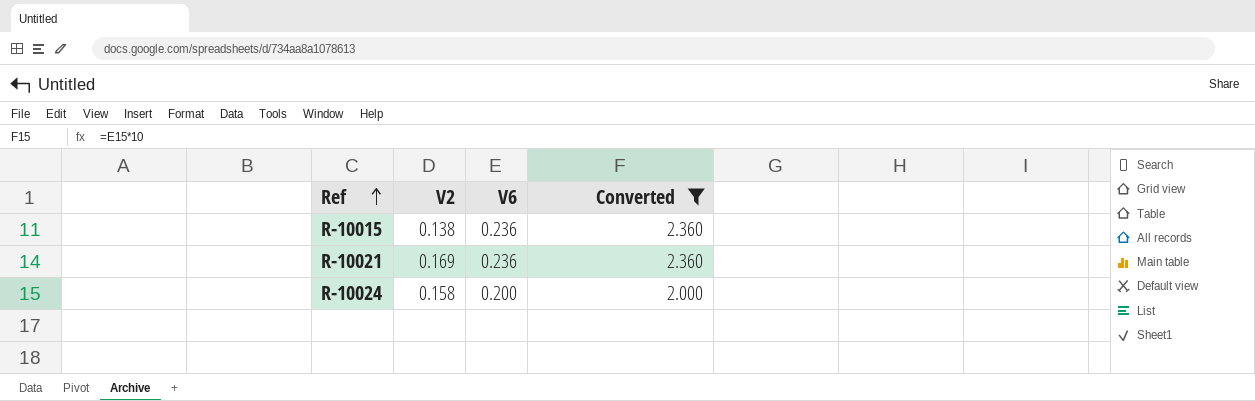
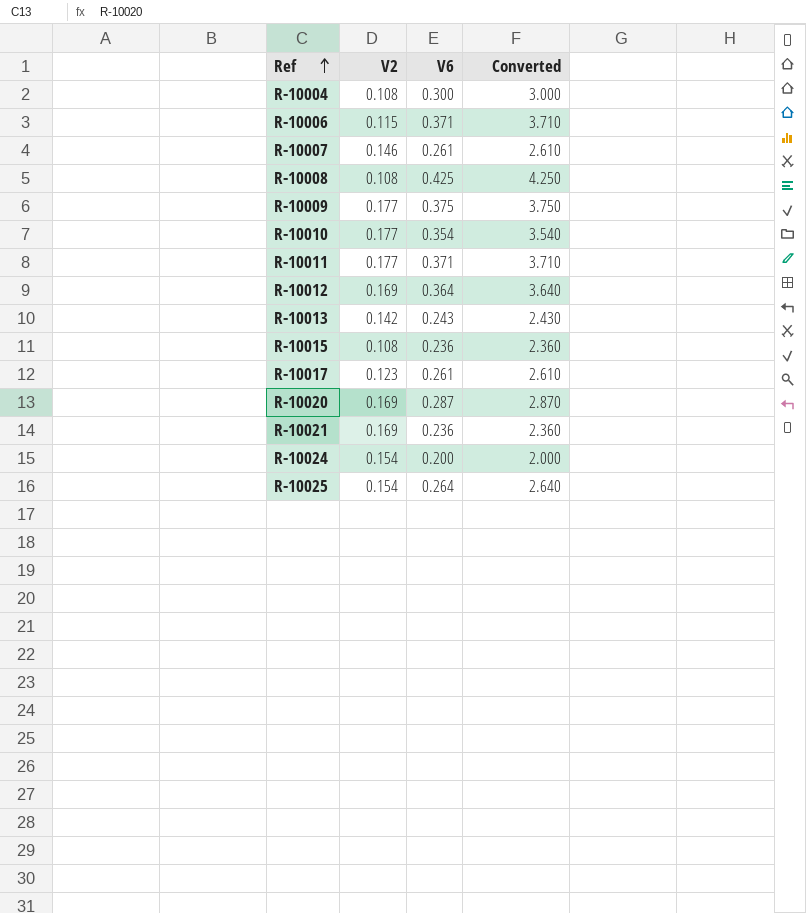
filter: Converted <= 2.360 -> none
R-10015 | V2: 0.138 -> 0.108
R-10024 | V2: 0.158 -> 0.154

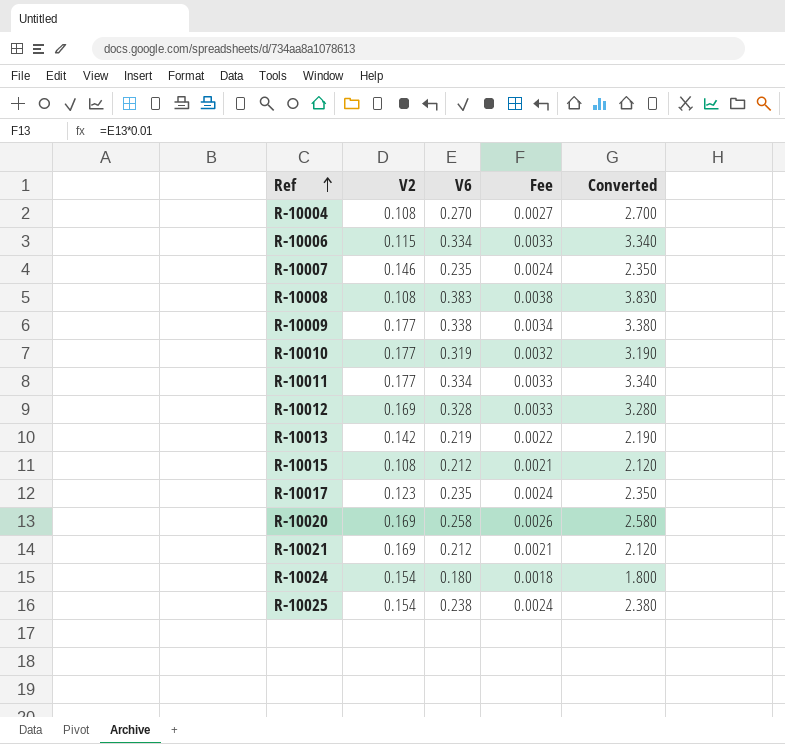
column Fee | formula: none -> [V6] * 0.01
R-10004 | V6: 0.300 -> 0.270
R-10004 | Converted: 3.000 -> 2.700
R-10006 | V6: 0.371 -> 0.334
R-10006 | Converted: 3.710 -> 3.340
R-10007 | V6: 0.261 -> 0.235
R-10007 | Converted: 2.610 -> 2.350
R-10008 | V6: 0.425 -> 0.383
R-10008 | Converted: 4.250 -> 3.830
R-10009 | V6: 0.375 -> 0.338
R-10009 | Converted: 3.750 -> 3.380
R-10010 | V6: 0.354 -> 0.319
R-10010 | Converted: 3.540 -> 3.190
R-10011 | V6: 0.371 -> 0.334
R-10011 | Converted: 3.710 -> 3.340
R-10012 | V6: 0.364 -> 0.328
R-10012 | Converted: 3.640 -> 3.280
R-10013 | V6: 0.243 -> 0.219
R-10013 | Converted: 2.430 -> 2.190
R-10015 | V6: 0.236 -> 0.212
R-10015 | Converted: 2.360 -> 2.120
R-10017 | V6: 0.261 -> 0.235
R-10017 | Converted: 2.610 -> 2.350
R-10020 | V6: 0.287 -> 0.258
R-10020 | Converted: 2.870 -> 2.580
R-10021 | V6: 0.236 -> 0.212
R-10021 | Converted: 2.360 -> 2.120
R-10024 | V6: 0.200 -> 0.180
R-10024 | Converted: 2.000 -> 1.800
R-10025 | V6: 0.264 -> 0.238
R-10025 | Converted: 2.640 -> 2.380

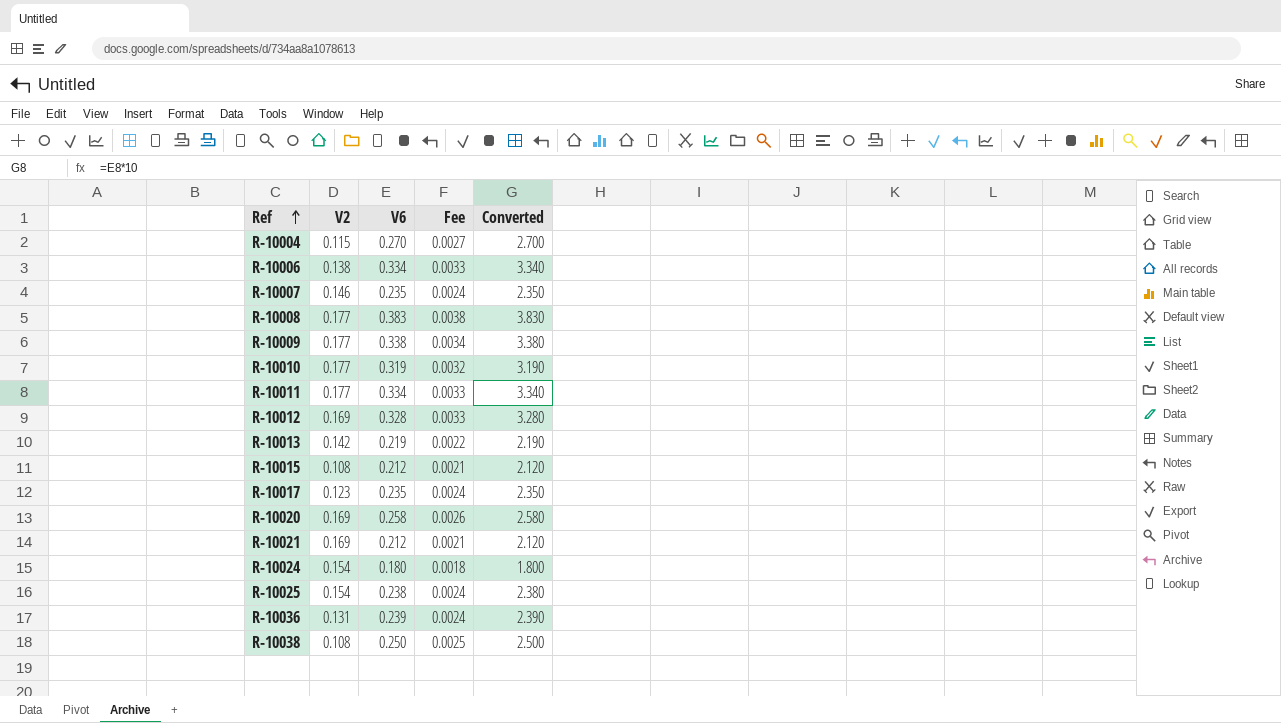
R-10004 | V2: 0.108 -> 0.115
R-10006 | V2: 0.115 -> 0.138
R-10008 | V2: 0.108 -> 0.177
row R-10036: none -> 0.131 | 0.239 | 0.0024 | 2.390
row R-10038: none -> 0.108 | 0.250 | 0.0025 | 2.500

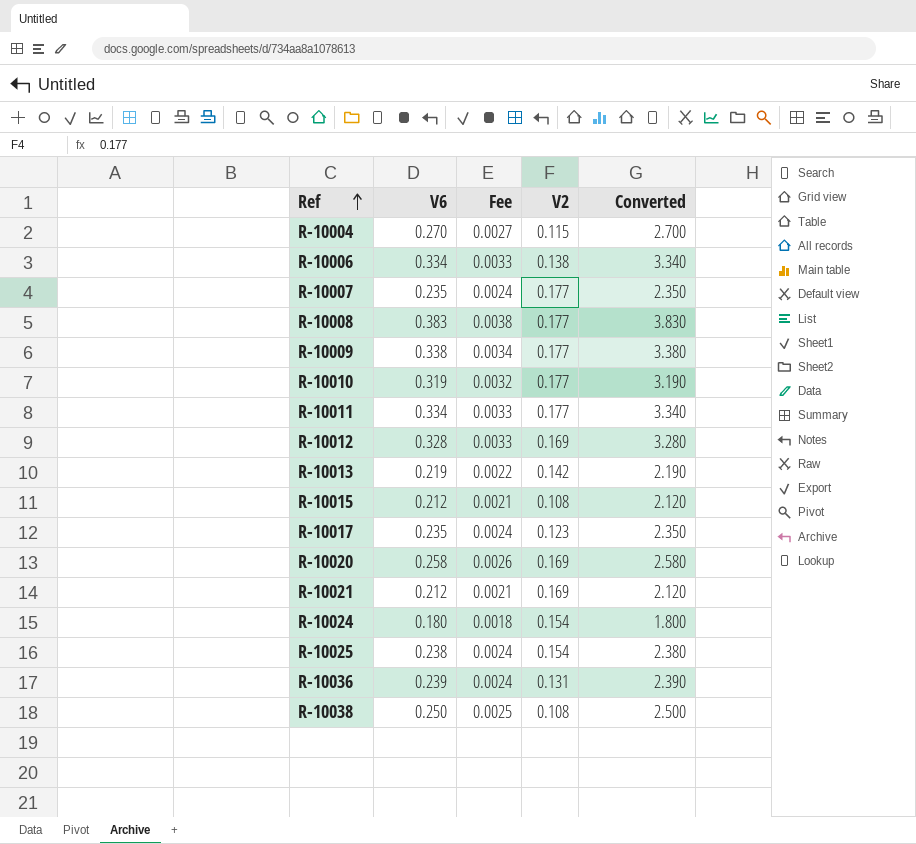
column V2 | position: 2 -> 4
R-10007 | V2: 0.146 -> 0.177

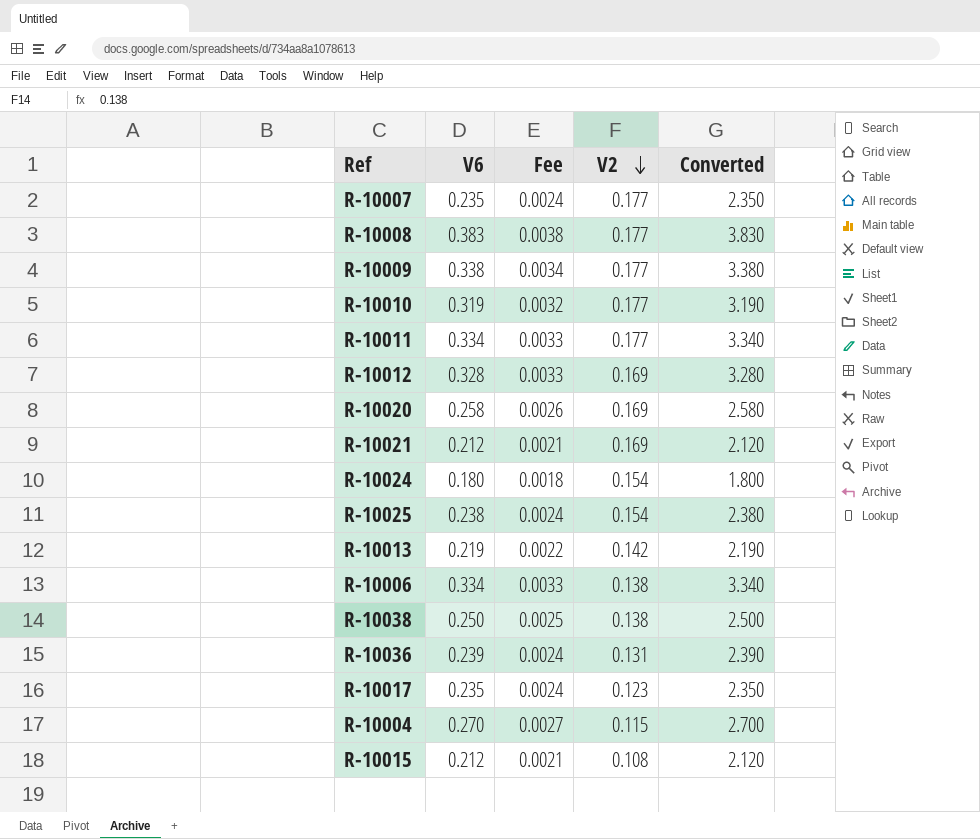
row order: Ref ascending -> V2 descending
R-10038 | V2: 0.108 -> 0.138

